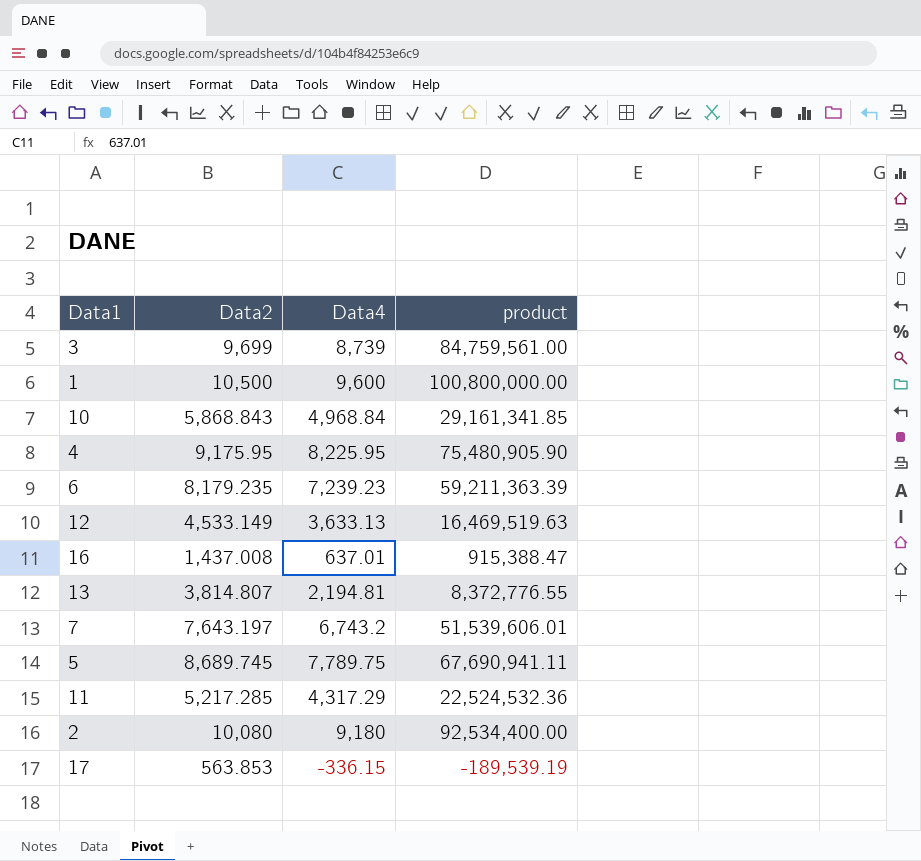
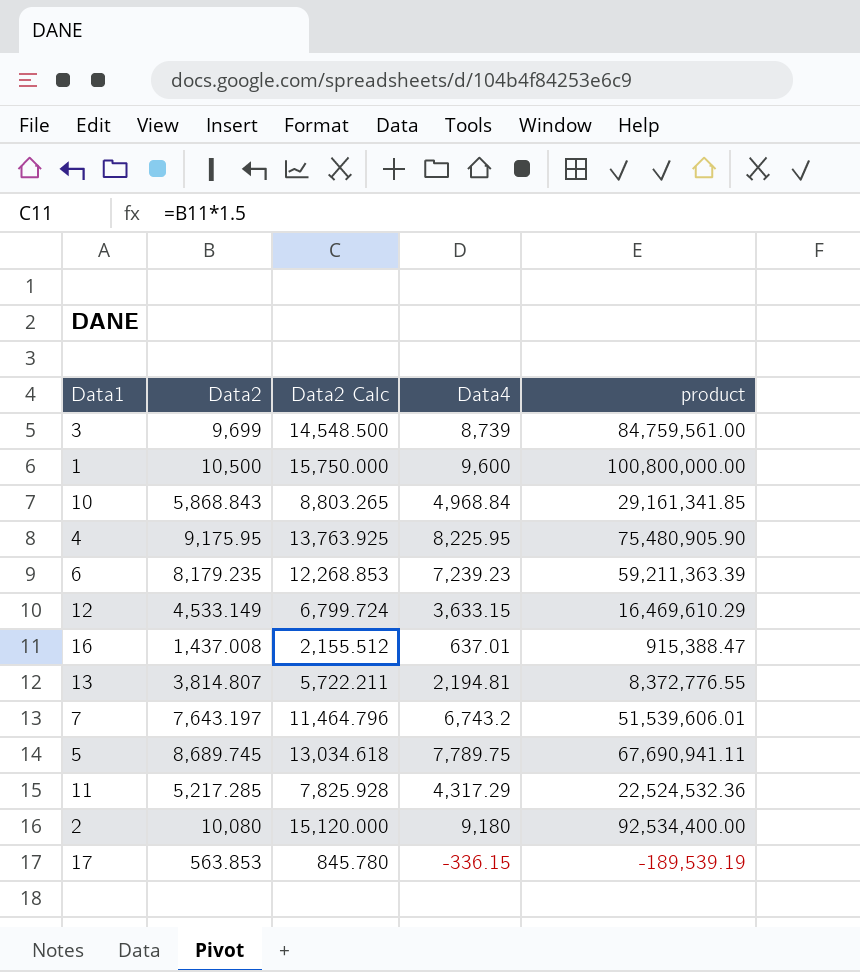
column Data2 Calc | formula: none -> [Data2] * 1.5
12 | Data4: 3,633.13 -> 3,633.15
12 | product: 16,469,519.63 -> 16,469,610.29

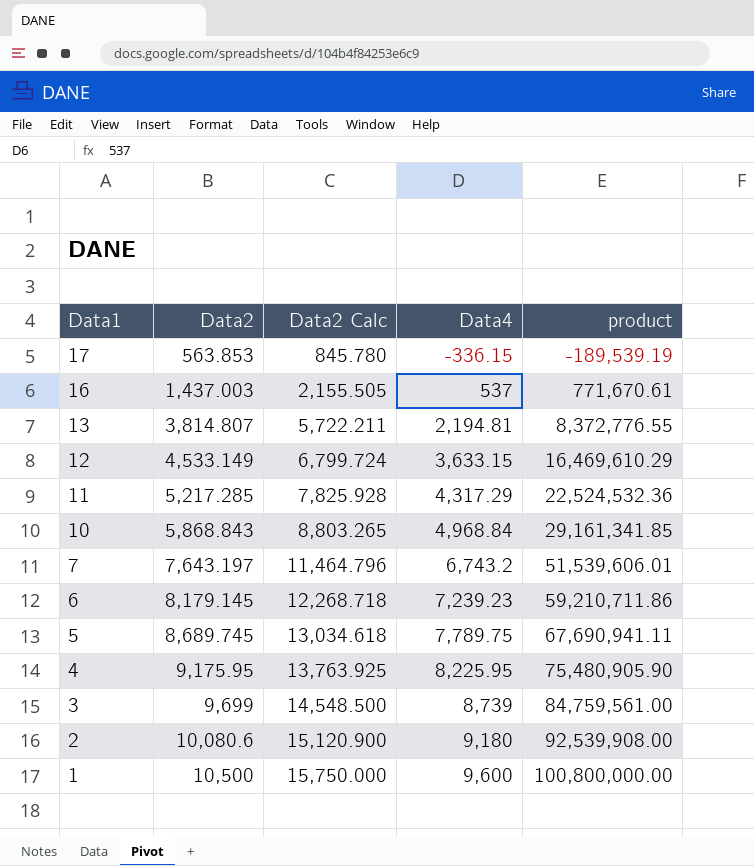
row order: none -> Data1 descending
16 | Data2: 1,437.008 -> 1,437.003
16 | Data2 Calc: 2,155.512 -> 2,155.505
16 | Data4: 637.01 -> 537
16 | product: 915,388.47 -> 771,670.61
6 | Data2: 8,179.235 -> 8,179.145
6 | Data2 Calc: 12,268.853 -> 12,268.718
6 | product: 59,211,363.39 -> 59,210,711.86
2 | Data2: 10,080 -> 10,080.6
2 | Data2 Calc: 15,120.000 -> 15,120.900
2 | product: 92,534,400.00 -> 92,539,908.00

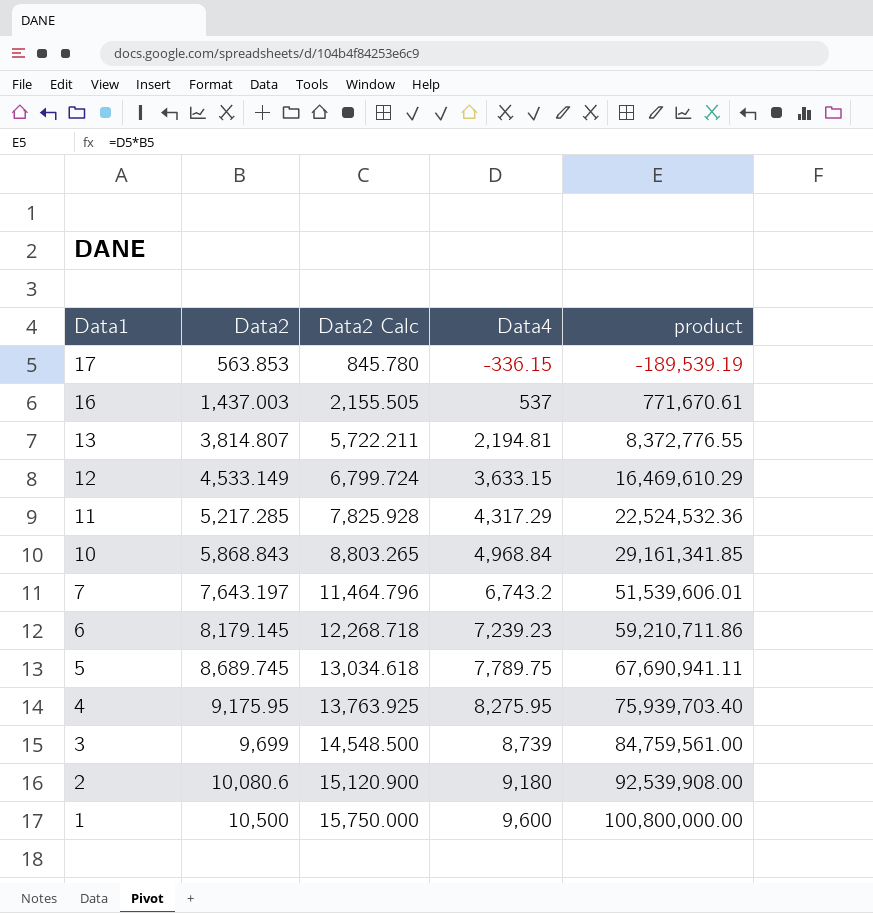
4 | Data4: 8,225.95 -> 8,275.95
4 | product: 75,480,905.90 -> 75,939,703.40

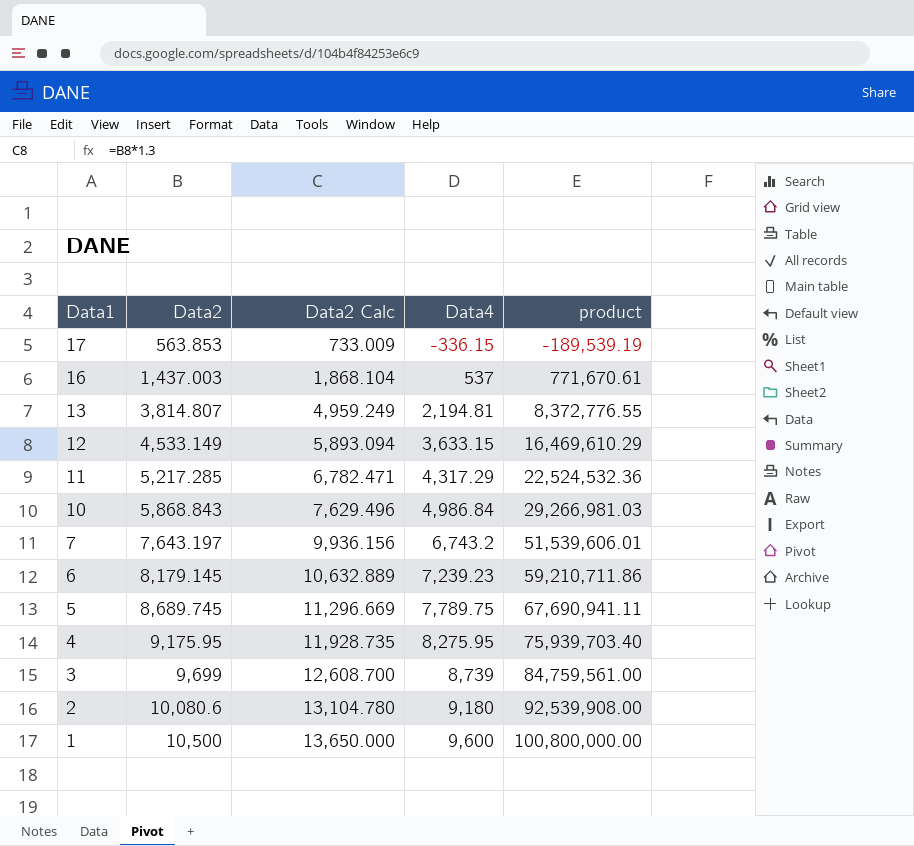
column Data2 Calc | formula: [Data2] * 1.5 -> [Data2] * 1.3
10 | Data4: 4,968.84 -> 4,986.84
10 | product: 29,161,341.85 -> 29,266,981.03

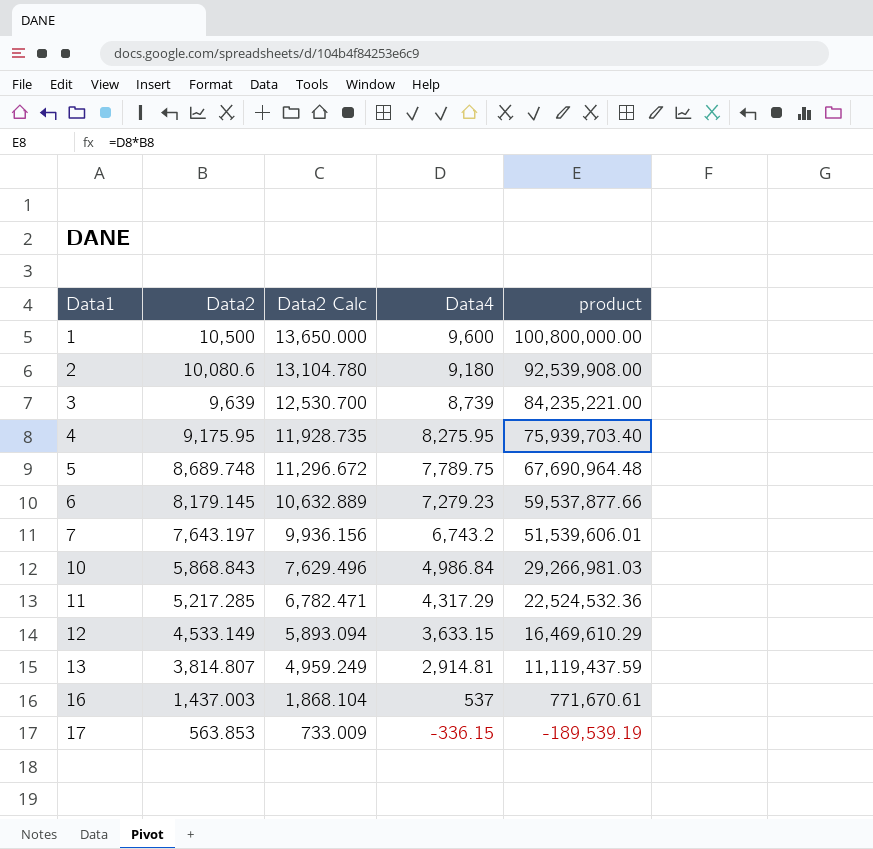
row order: Data1 descending -> Data1 ascending
3 | Data2: 9,699 -> 9,639
3 | Data2 Calc: 12,608.700 -> 12,530.700
3 | product: 84,759,561.00 -> 84,235,221.00
5 | Data2: 8,689.745 -> 8,689.748
5 | Data2 Calc: 11,296.669 -> 11,296.672
5 | product: 67,690,941.11 -> 67,690,964.48
6 | Data4: 7,239.23 -> 7,279.23
6 | product: 59,210,711.86 -> 59,537,877.66
13 | Data4: 2,194.81 -> 2,914.81
13 | product: 8,372,776.55 -> 11,119,437.59

